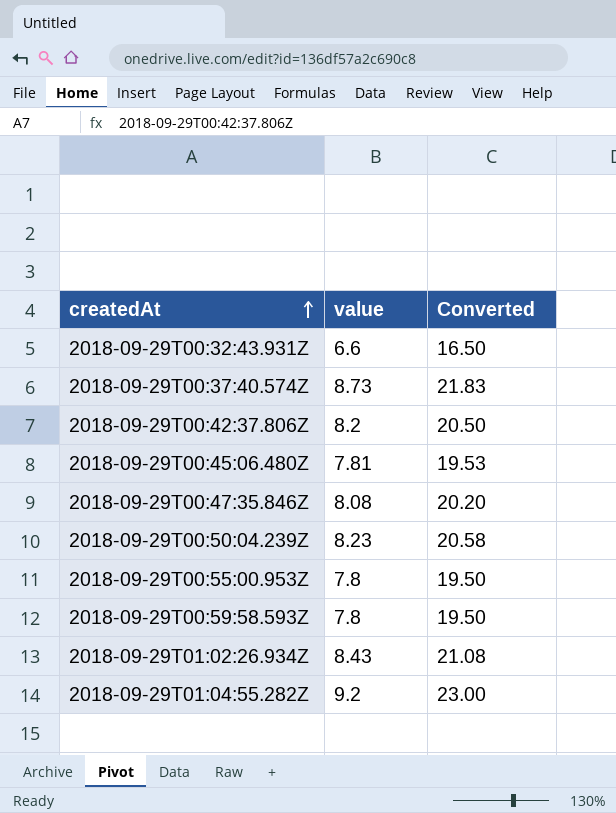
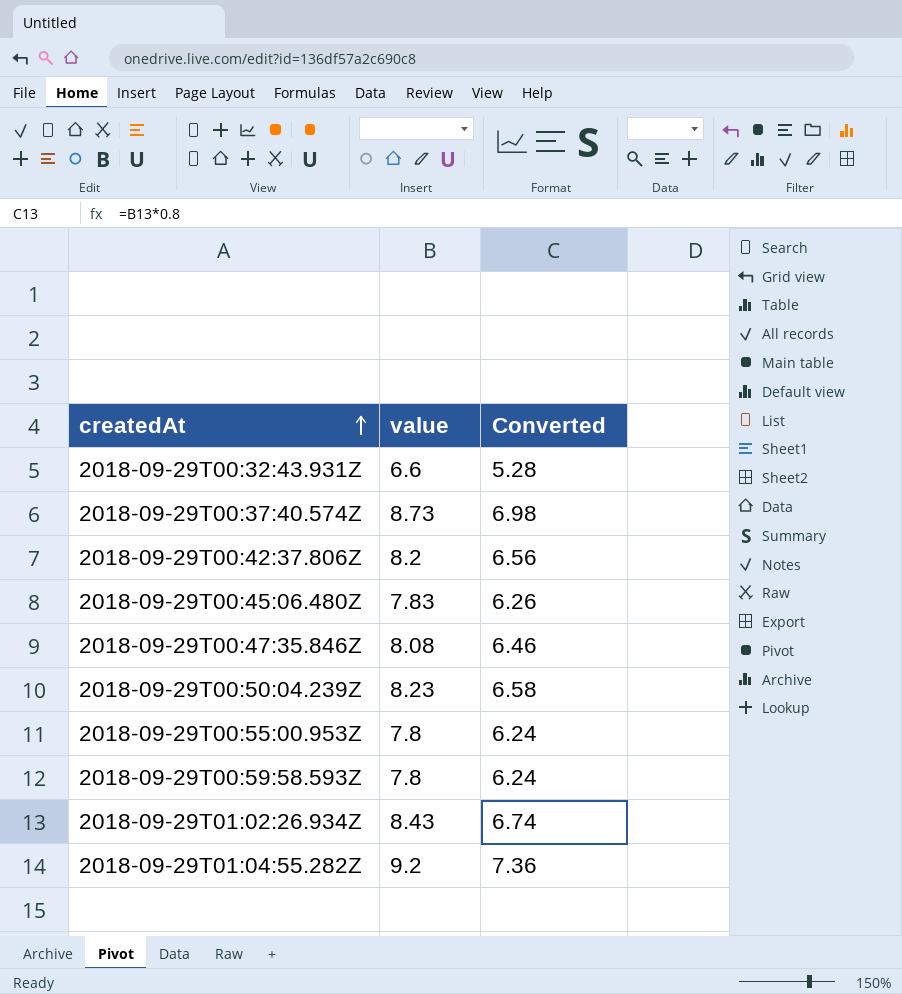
column Converted | formula: [value] * 2.5 -> [value] * 0.8
2018-09-29T00:45:06.480Z | value: 7.81 -> 7.83

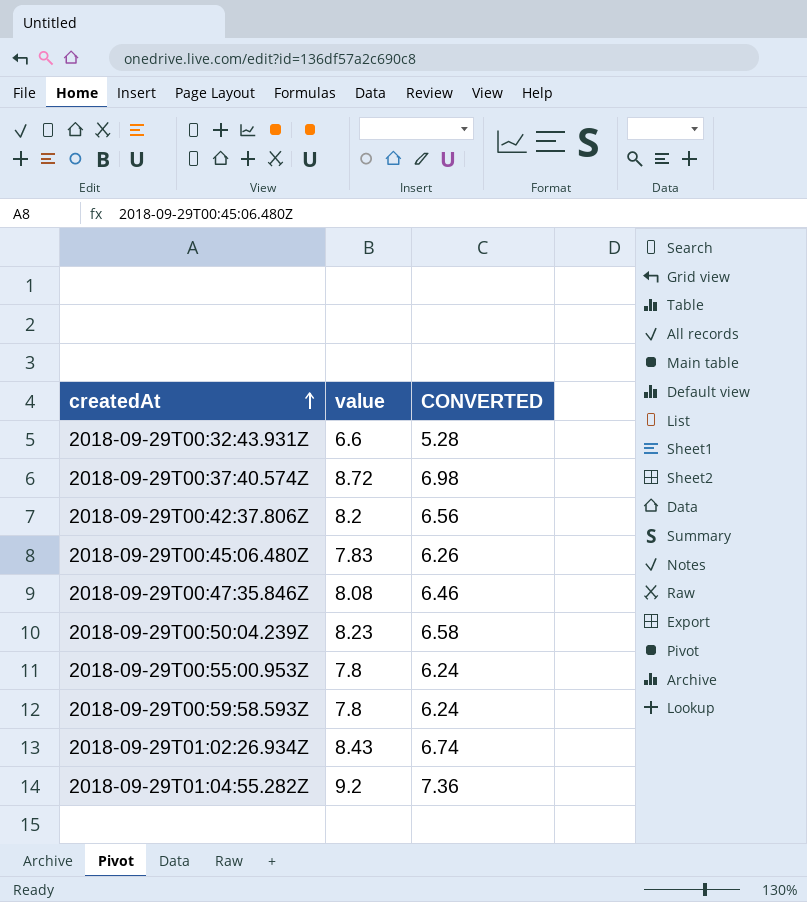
column name: Converted -> CONVERTED
2018-09-29T00:37:40.574Z | value: 8.73 -> 8.72

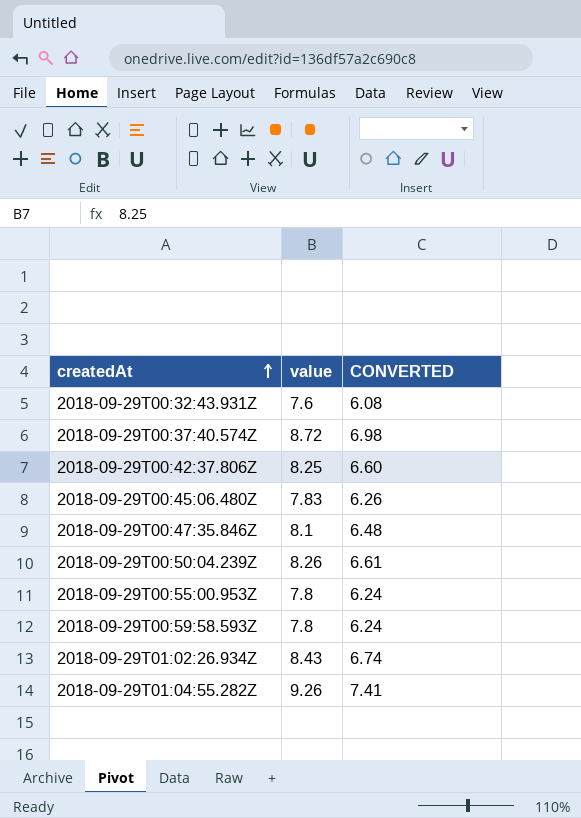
2018-09-29T00:32:43.931Z | value: 6.6 -> 7.6
2018-09-29T00:32:43.931Z | CONVERTED: 5.28 -> 6.08
2018-09-29T00:42:37.806Z | value: 8.2 -> 8.25
2018-09-29T00:42:37.806Z | CONVERTED: 6.56 -> 6.60
2018-09-29T00:47:35.846Z | value: 8.08 -> 8.1
2018-09-29T00:47:35.846Z | CONVERTED: 6.46 -> 6.48
2018-09-29T00:50:04.239Z | value: 8.23 -> 8.26
2018-09-29T00:50:04.239Z | CONVERTED: 6.58 -> 6.61
2018-09-29T01:04:55.282Z | value: 9.2 -> 9.26
2018-09-29T01:04:55.282Z | CONVERTED: 7.36 -> 7.41

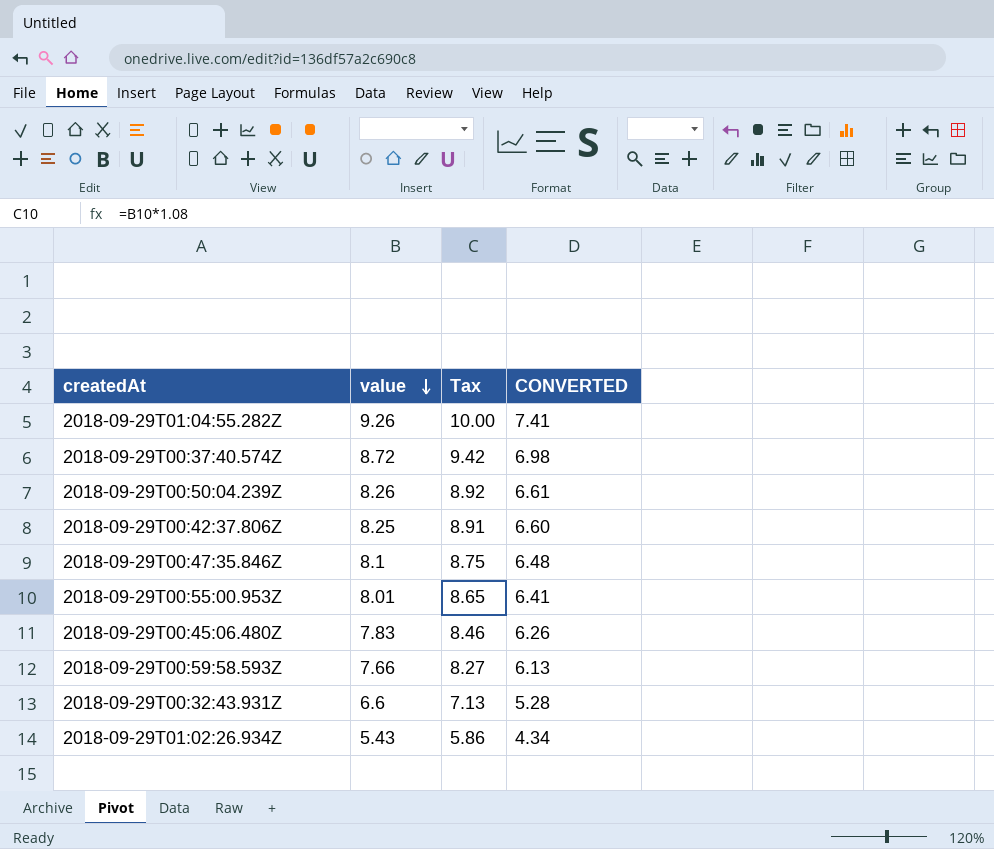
row order: createdAt ascending -> value descending
column Tax | formula: none -> [value] * 1.08
2018-09-29T00:55:00.953Z | value: 7.8 -> 8.01
2018-09-29T00:55:00.953Z | CONVERTED: 6.24 -> 6.41
2018-09-29T00:59:58.593Z | value: 7.8 -> 7.66
2018-09-29T00:59:58.593Z | CONVERTED: 6.24 -> 6.13
2018-09-29T00:32:43.931Z | value: 7.6 -> 6.6
2018-09-29T00:32:43.931Z | CONVERTED: 6.08 -> 5.28
2018-09-29T01:02:26.934Z | value: 8.43 -> 5.43
2018-09-29T01:02:26.934Z | CONVERTED: 6.74 -> 4.34

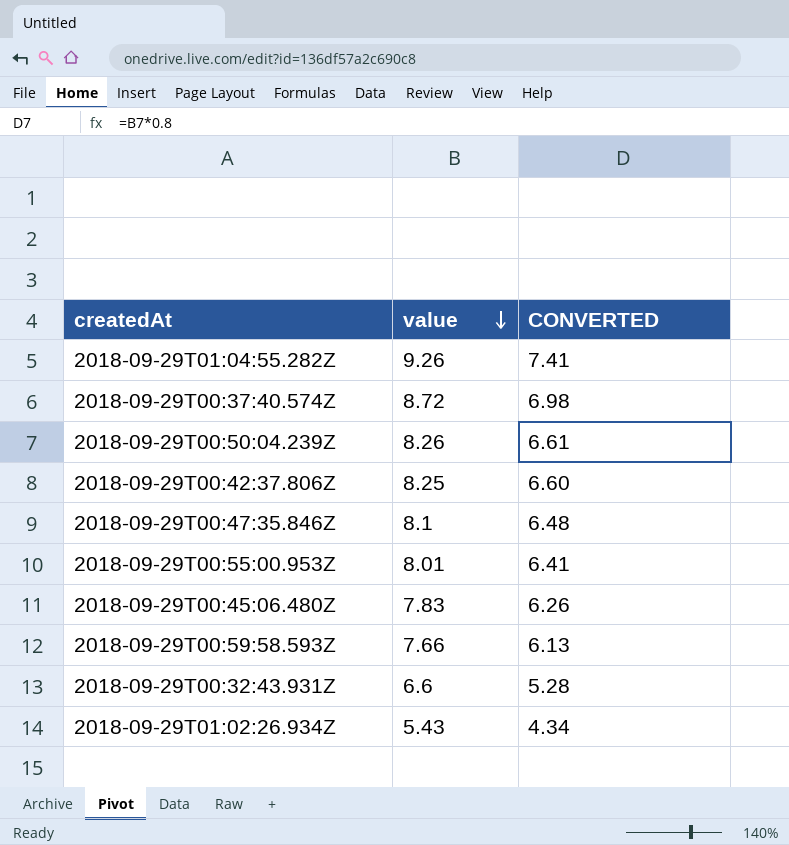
column Tax | formula: [value] * 1.08 -> none

